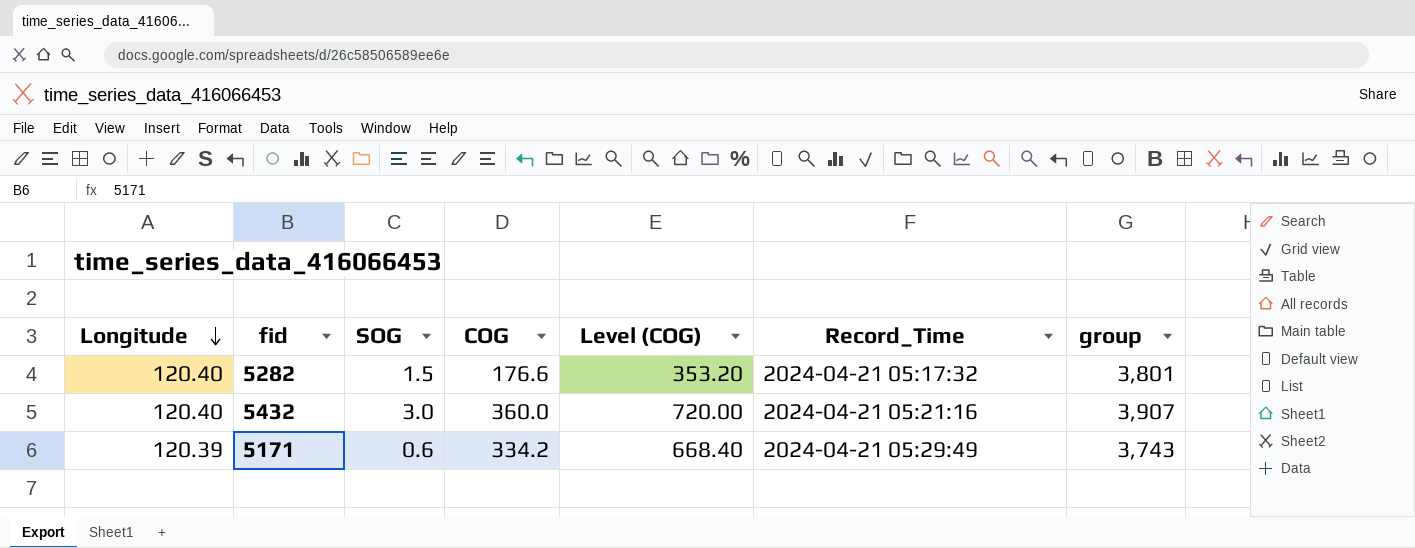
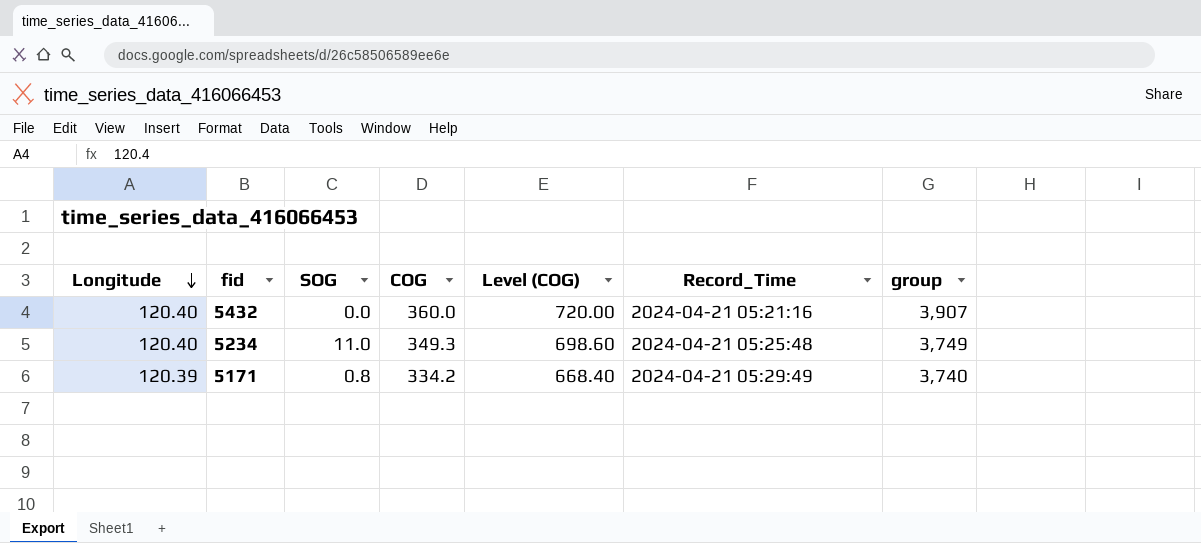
row 5282: 120.40 | 1.5 | 176.6 | 353.20 | 2024-04-21 05:17:32 | 3,801 -> none
5432 | SOG: 3.0 -> 0.0
row 5234: none -> 120.40 | 11.0 | 349.3 | 698.60 | 2024-04-21 05:25:48 | 3,749
5171 | SOG: 0.6 -> 0.8
5171 | group: 3,743 -> 3,740

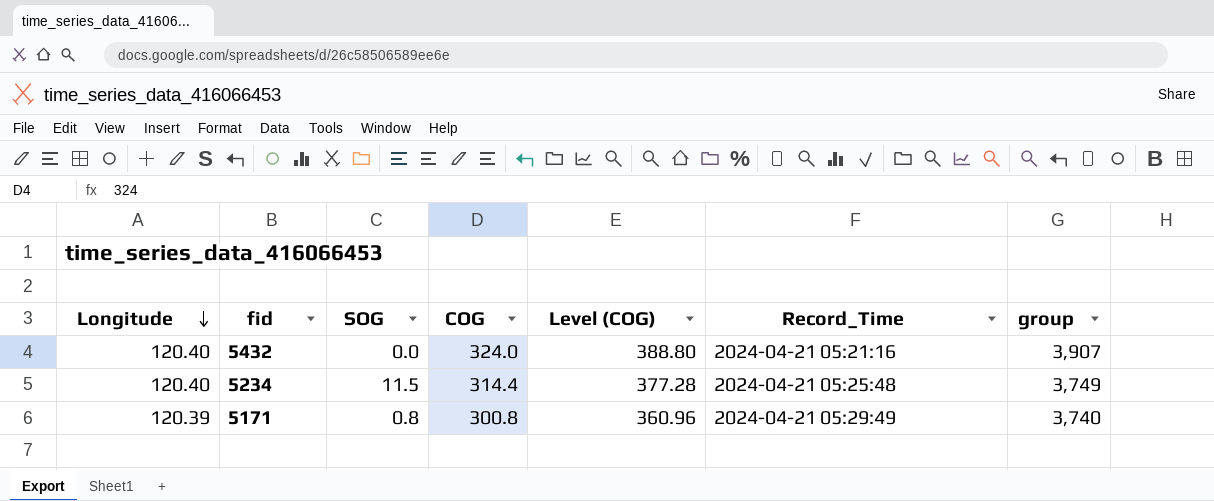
column Level (COG) | formula: [COG] * 2 -> [COG] * 1.2
5432 | COG: 360.0 -> 324.0
5234 | SOG: 11.0 -> 11.5
5234 | COG: 349.3 -> 314.4
5171 | COG: 334.2 -> 300.8

